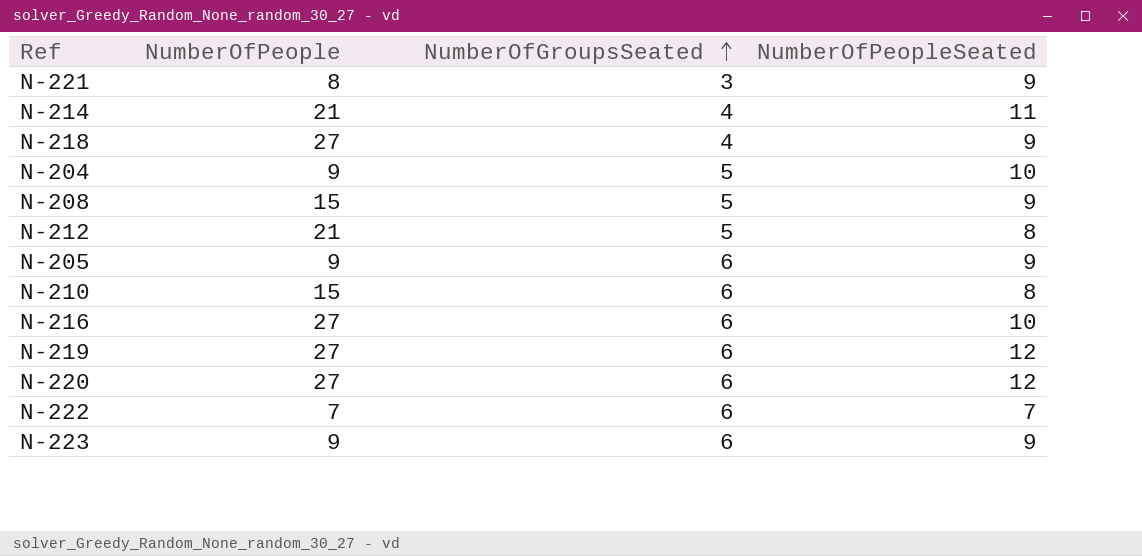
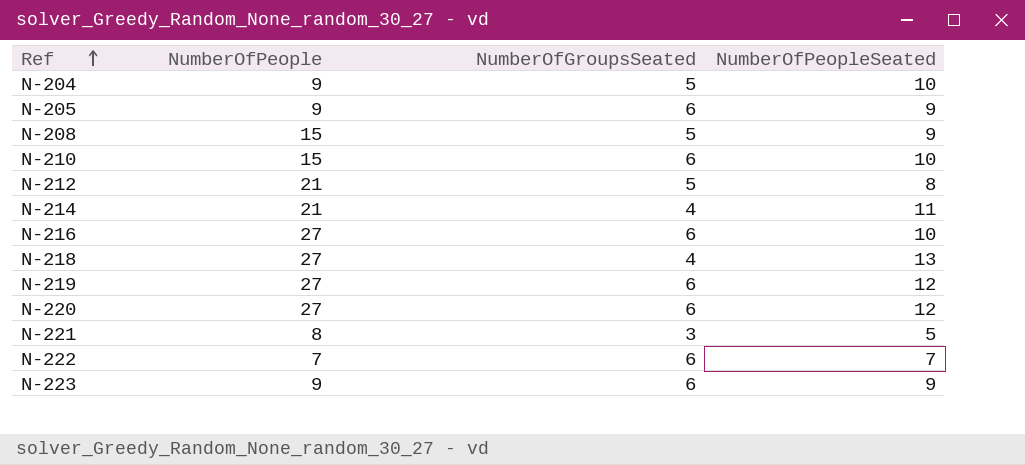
row order: NumberOfGroupsSeated ascending -> Ref ascending
N-210 | NumberOfPeopleSeated: 8 -> 10
N-218 | NumberOfPeopleSeated: 9 -> 13
N-221 | NumberOfPeopleSeated: 9 -> 5

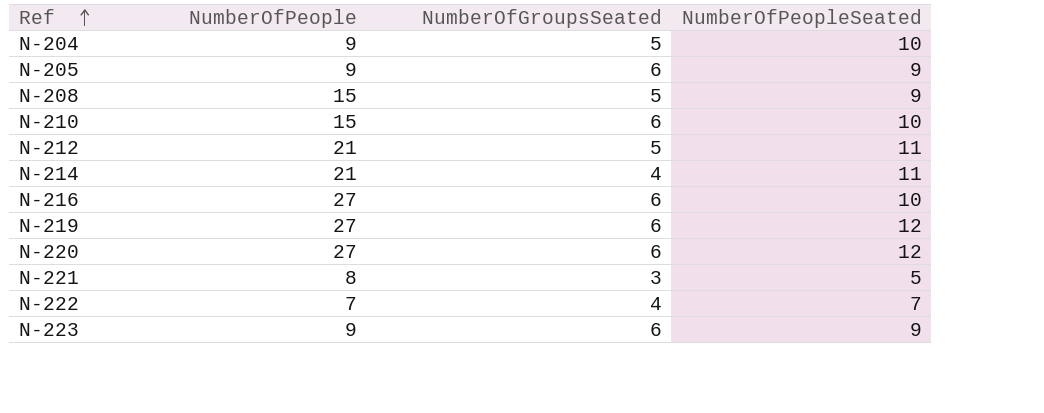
row N-218: 27 | 4 | 13 -> none
N-212 | NumberOfPeopleSeated: 8 -> 11
N-222 | NumberOfGroupsSeated: 6 -> 4

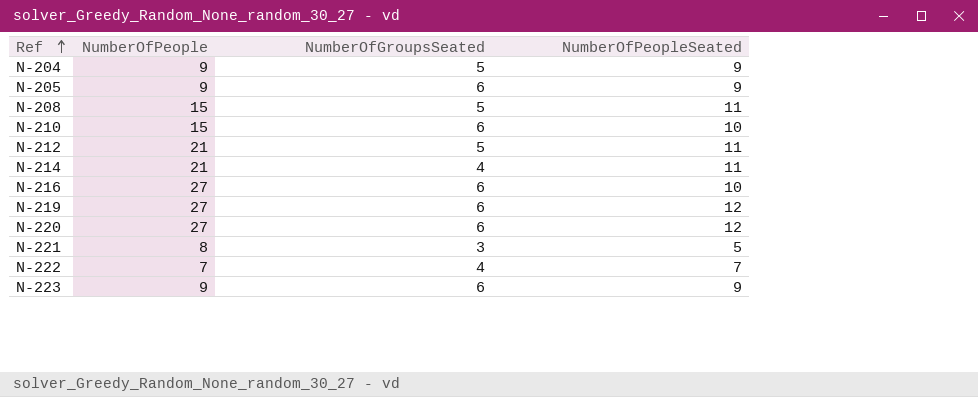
N-204 | NumberOfPeopleSeated: 10 -> 9
N-208 | NumberOfPeopleSeated: 9 -> 11

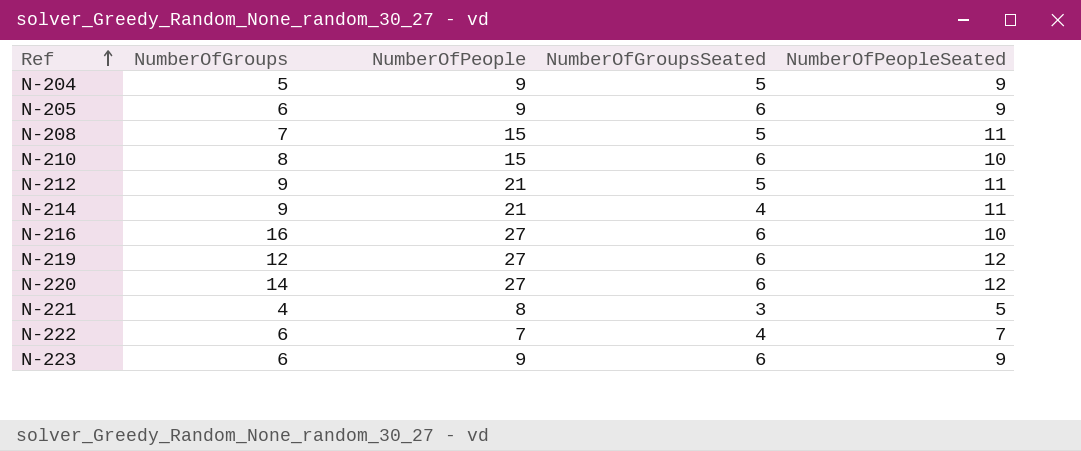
column NumberOfGroups | position: none -> 2

